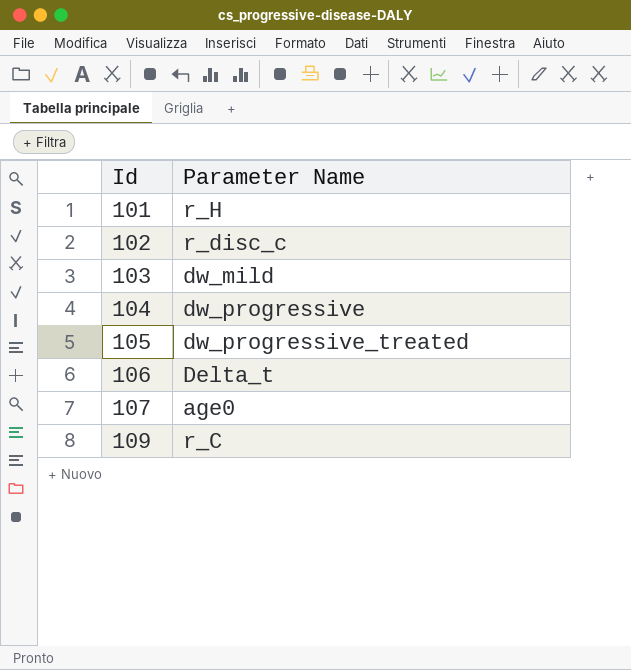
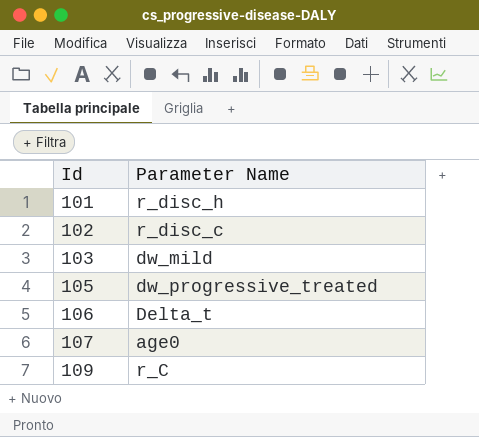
row 104: dw_progressive -> none
101 | Parameter Name: r_H -> r_disc_h

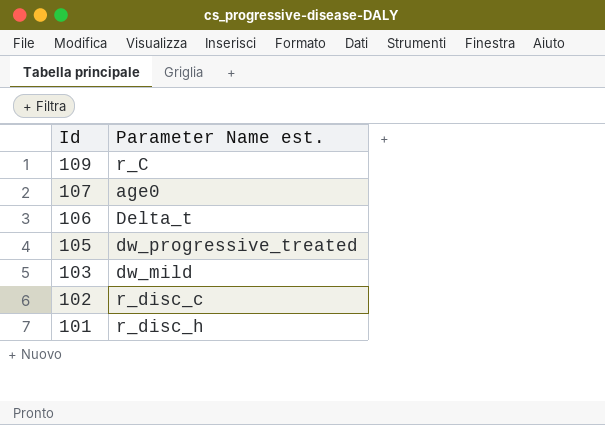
row order: Id ascending -> Id descending
column name: Parameter Name -> Parameter Name est.

